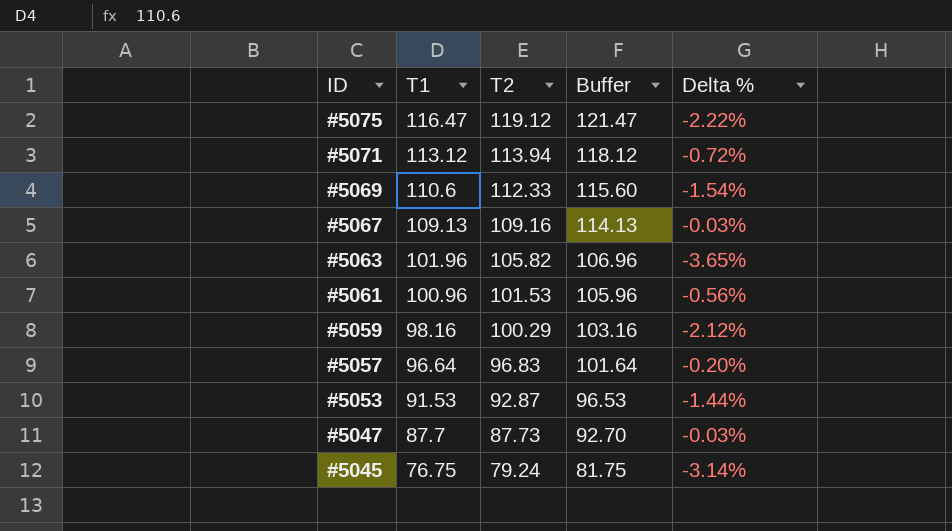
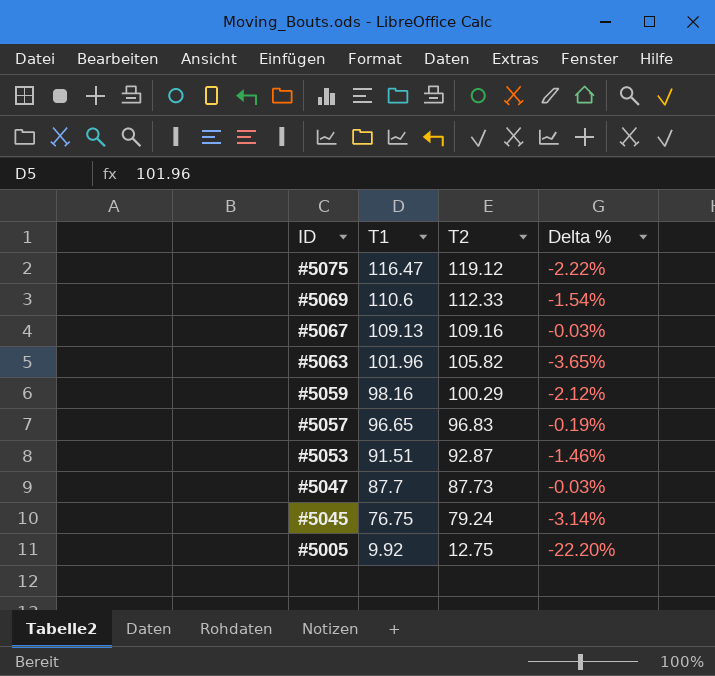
column Buffer | formula: [T1] + 5 -> none
row #5071: 113.12 | 113.94 | 118.12 | -0.72% -> none
row #5061: 100.96 | 101.53 | 105.96 | -0.56% -> none
#5057 | T1: 96.64 -> 96.65
#5057 | Delta %: -0.20% -> -0.19%
#5053 | T1: 91.53 -> 91.51
#5053 | Delta %: -1.44% -> -1.46%
row #5005: none -> 9.92 | 12.75 | -22.20%

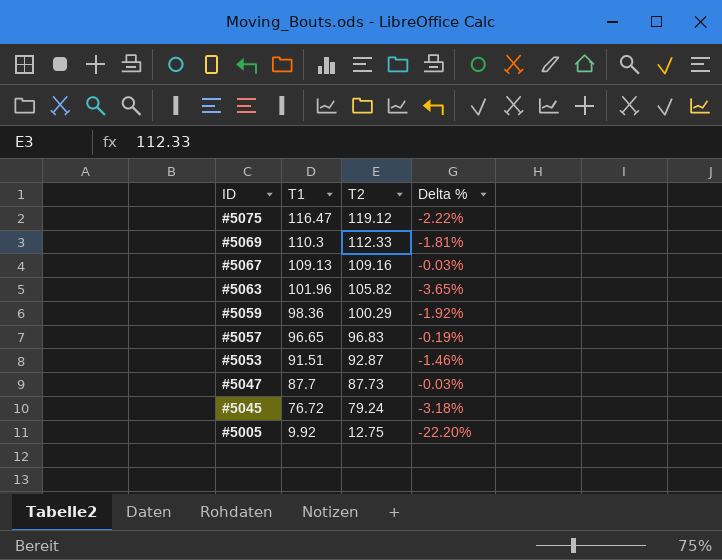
#5069 | T1: 110.6 -> 110.3
#5069 | Delta %: -1.54% -> -1.81%
#5059 | T1: 98.16 -> 98.36
#5059 | Delta %: -2.12% -> -1.92%
#5045 | T1: 76.75 -> 76.72
#5045 | Delta %: -3.14% -> -3.18%

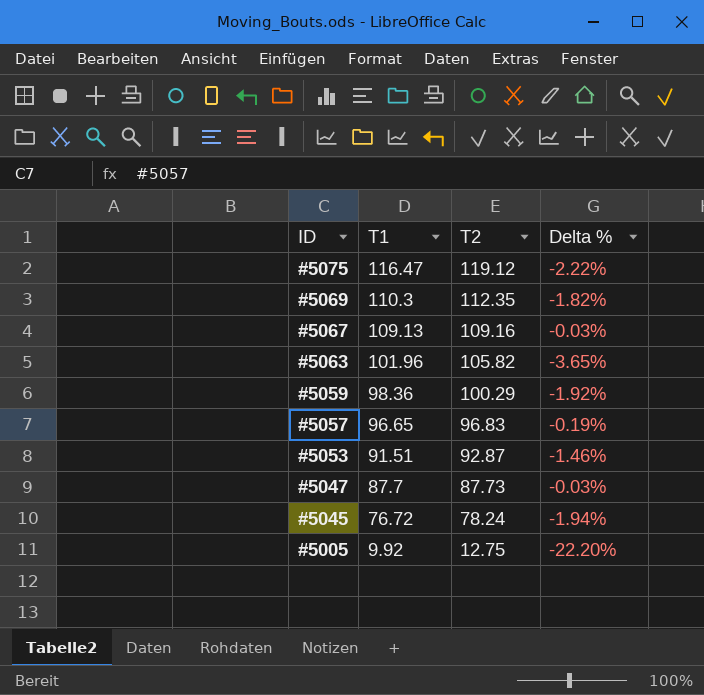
#5069 | T2: 112.33 -> 112.35
#5069 | Delta %: -1.81% -> -1.82%
#5045 | T2: 79.24 -> 78.24
#5045 | Delta %: -3.18% -> -1.94%

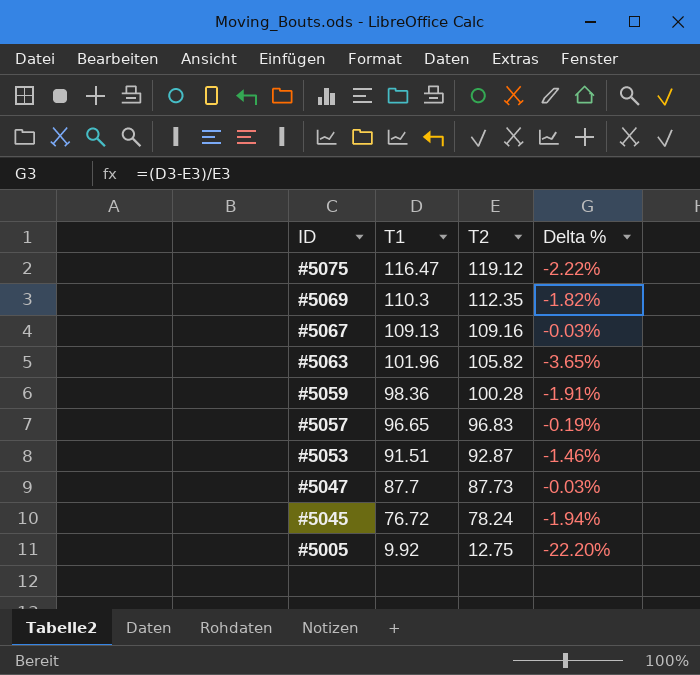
#5059 | T2: 100.29 -> 100.28
#5059 | Delta %: -1.92% -> -1.91%

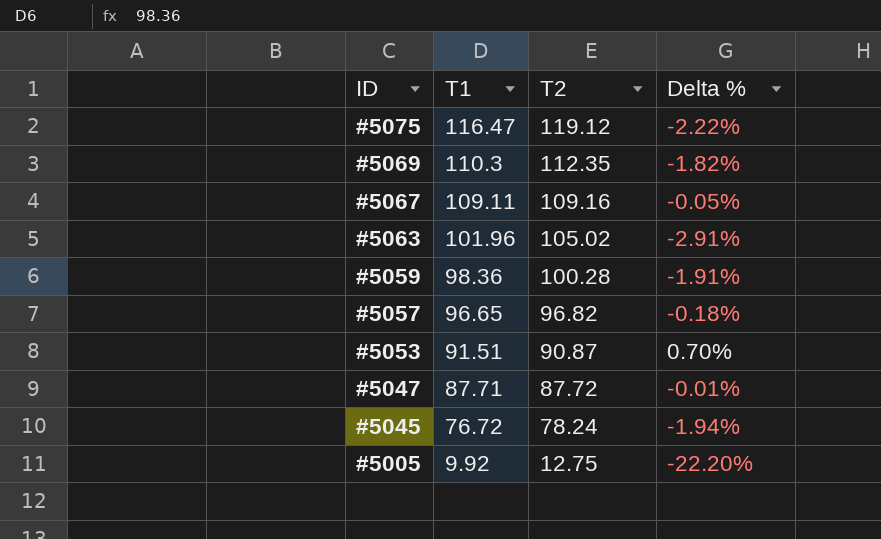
#5067 | T1: 109.13 -> 109.11
#5067 | Delta %: -0.03% -> -0.05%
#5063 | T2: 105.82 -> 105.02
#5063 | Delta %: -3.65% -> -2.91%
#5057 | T2: 96.83 -> 96.82
#5057 | Delta %: -0.19% -> -0.18%
#5053 | T2: 92.87 -> 90.87
#5053 | Delta %: -1.46% -> 0.70%
#5047 | T1: 87.7 -> 87.71
#5047 | T2: 87.73 -> 87.72
#5047 | Delta %: -0.03% -> -0.01%

